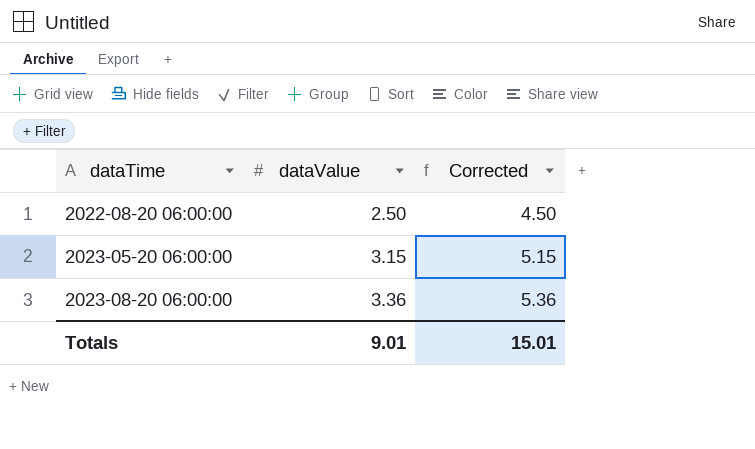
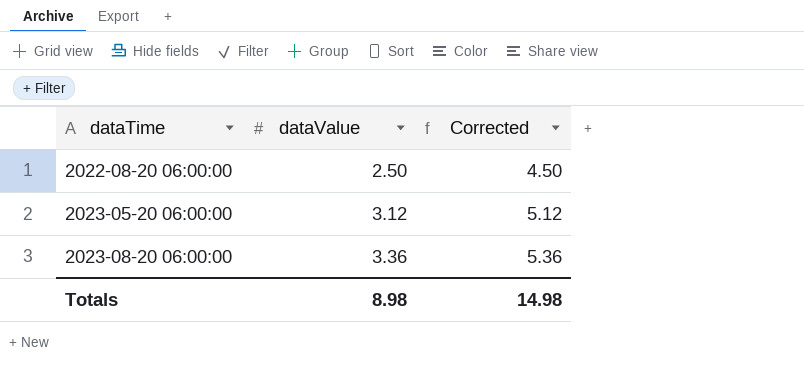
2023-05-20 06:00:00 | dataValue: 3.15 -> 3.12
2023-05-20 06:00:00 | Corrected: 5.15 -> 5.12
Totals | dataValue: 9.01 -> 8.98
Totals | Corrected: 15.01 -> 14.98

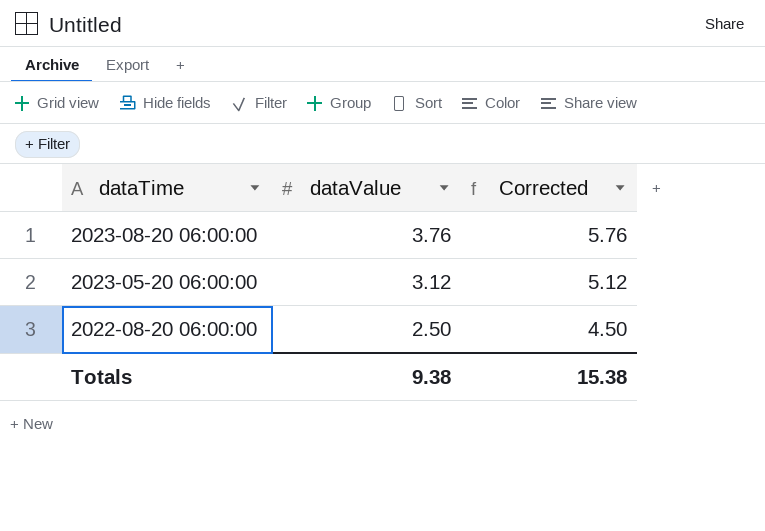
row order: dataTime ascending -> dataTime descending
2023-08-20 06:00:00 | dataValue: 3.36 -> 3.76
2023-08-20 06:00:00 | Corrected: 5.36 -> 5.76
Totals | dataValue: 8.98 -> 9.38
Totals | Corrected: 14.98 -> 15.38

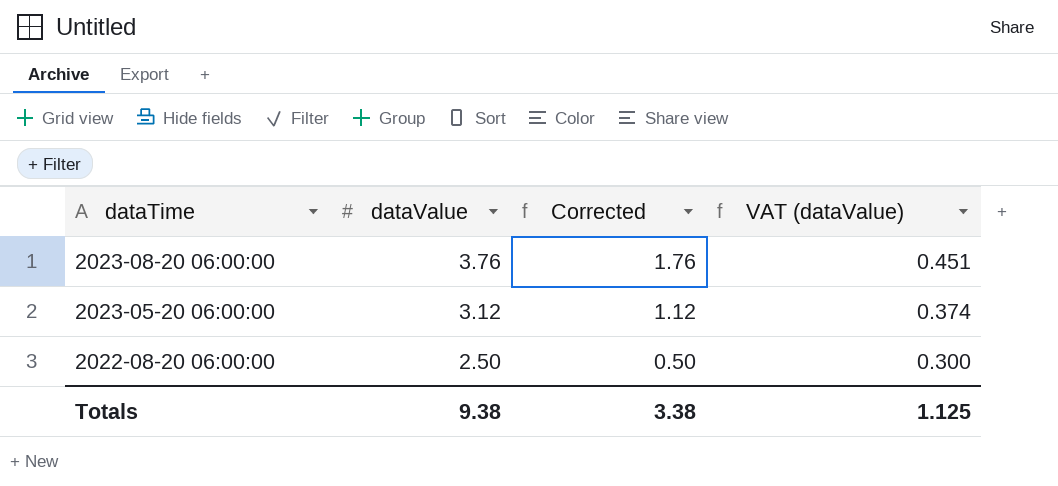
column Corrected | formula: [dataValue] + 2 -> [dataValue] - 2
column VAT (dataValue) | formula: none -> [dataValue] * 0.12
Totals | Corrected: 15.38 -> 3.38

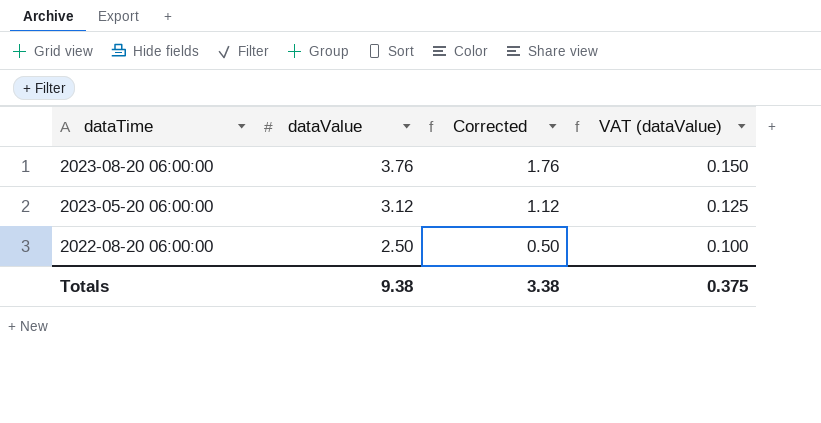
column VAT (dataValue) | formula: [dataValue] * 0.12 -> [dataValue] * 0.04
Totals | VAT (dataValue): 1.125 -> 0.375

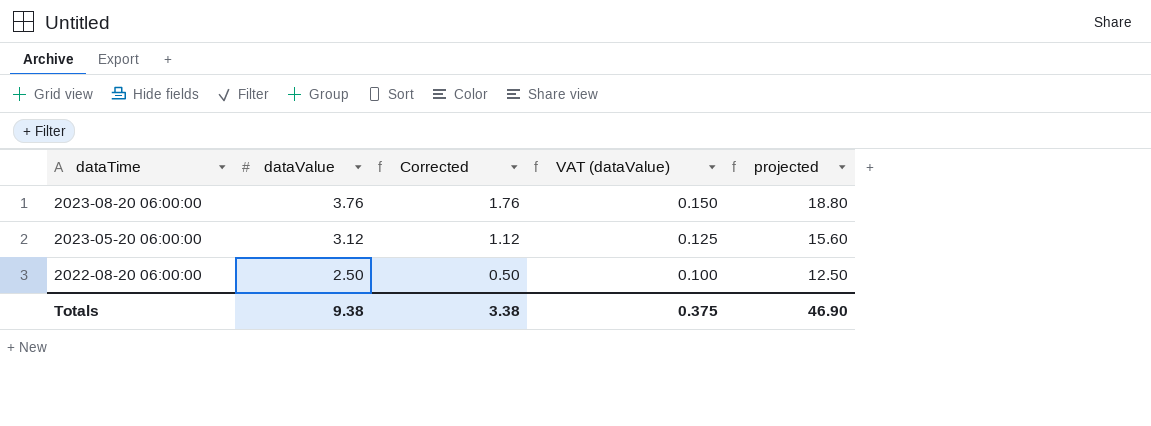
column projected | formula: none -> [dataValue] * 5

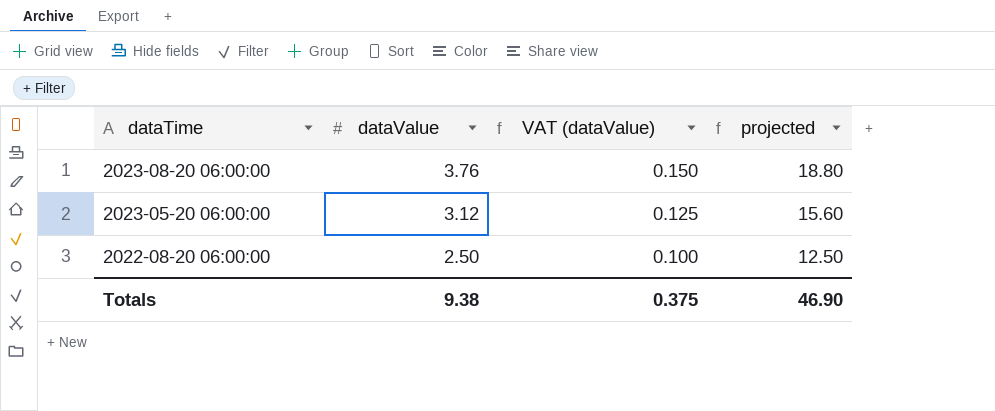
column Corrected | formula: [dataValue] - 2 -> none

